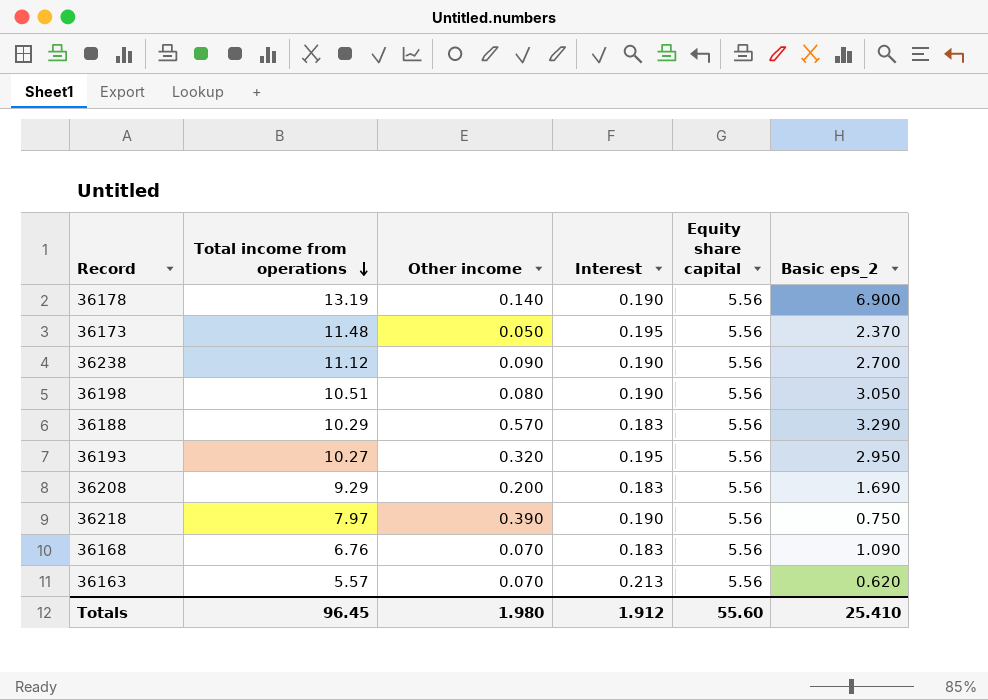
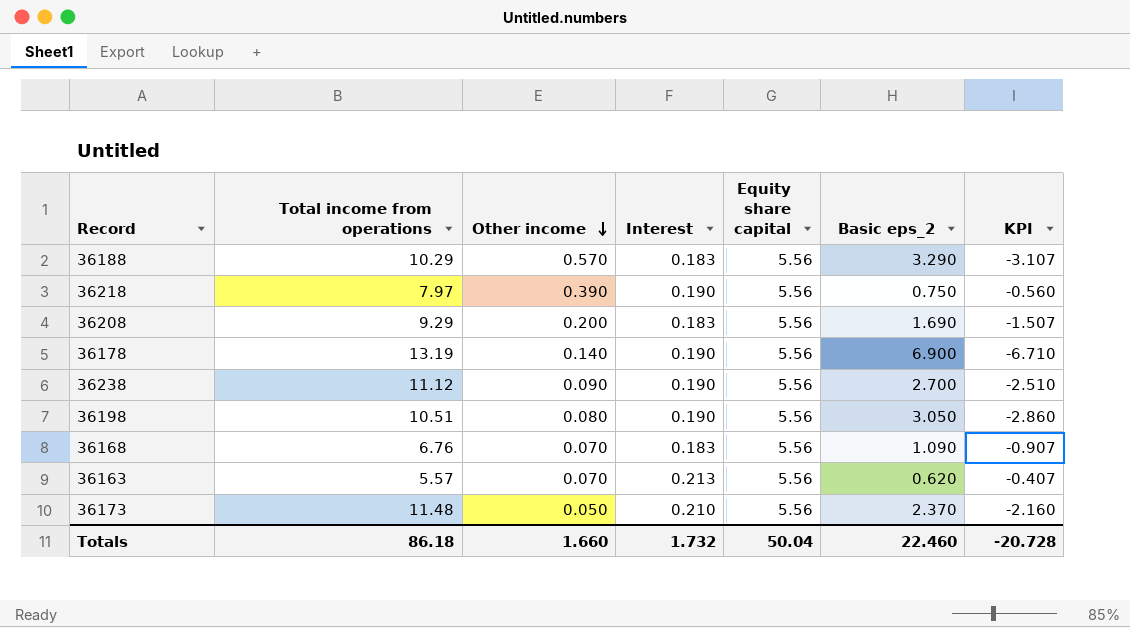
row order: Total income from operations descending -> Other income descending
column KPI | formula: none -> [Interest] - [Basic eps_2]
row 36193: 10.27 | 0.320 | 0.195 | 5.56 | 2.950 -> none
36173 | Interest: 0.195 -> 0.210
Totals | Total income from operations: 96.45 -> 86.18
Totals | Other income: 1.980 -> 1.660
Totals | Interest: 1.912 -> 1.732
Totals | Equity share capital: 55.60 -> 50.04
Totals | Basic eps_2: 25.410 -> 22.460

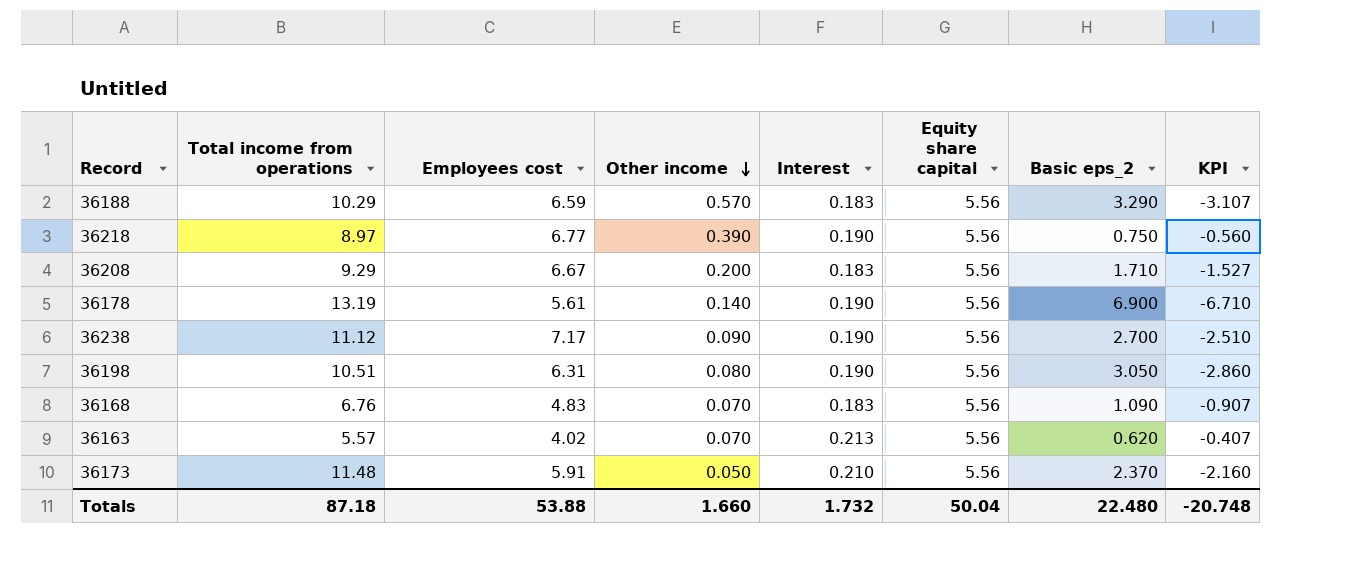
column Employees cost | position: none -> 3
36218 | Total income from operations: 7.97 -> 8.97
36208 | Basic eps_2: 1.690 -> 1.710
36208 | KPI: -1.507 -> -1.527
Totals | Total income from operations: 86.18 -> 87.18
Totals | Basic eps_2: 22.460 -> 22.480
Totals | KPI: -20.728 -> -20.748

